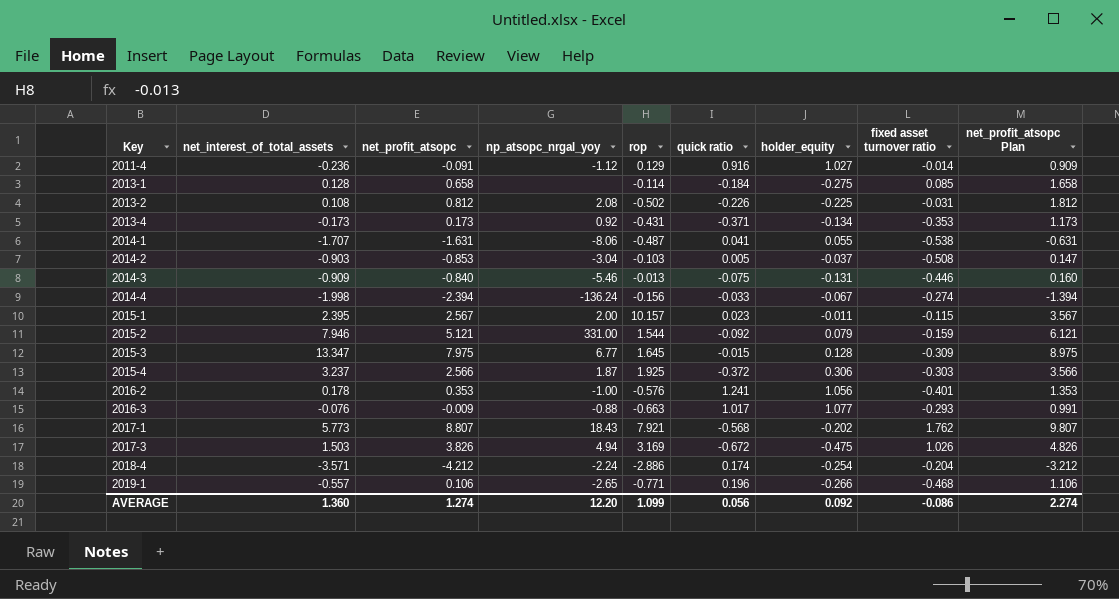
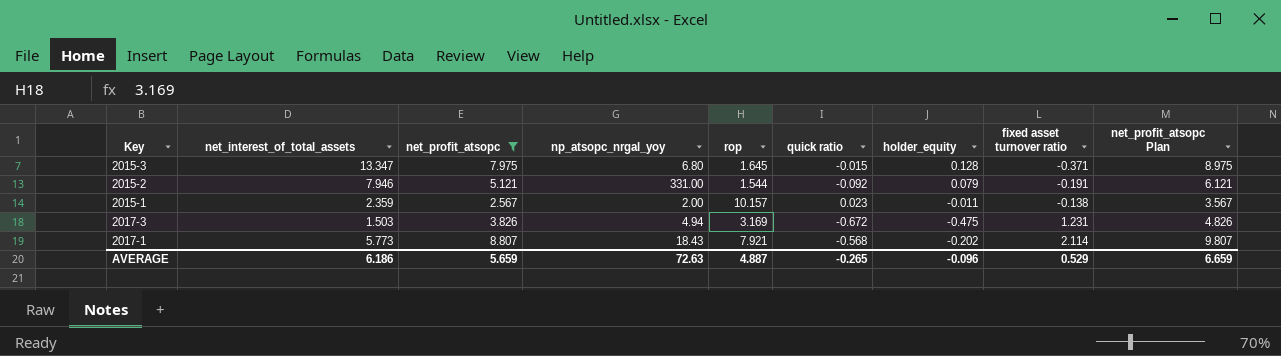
filter: none -> net_profit_atsopc >= 2.567
row order: Key ascending -> fixed asset turnover ratio ascending
2015-3 | np_atsopc_nrgal_yoy: 6.77 -> 6.80
2015-3 | fixed asset turnover ratio: -0.309 -> -0.371
2015-2 | fixed asset turnover ratio: -0.159 -> -0.191
2015-1 | net_interest_of_total_assets: 2.395 -> 2.359
2015-1 | fixed asset turnover ratio: -0.115 -> -0.138
2017-3 | fixed asset turnover ratio: 1.026 -> 1.231
2017-1 | fixed asset turnover ratio: 1.762 -> 2.114
AVERAGE | net_interest_of_total_assets: 1.360 -> 6.186
AVERAGE | net_profit_atsopc: 1.274 -> 5.659
AVERAGE | np_atsopc_nrgal_yoy: 12.20 -> 72.63
AVERAGE | rop: 1.099 -> 4.887
AVERAGE | quick ratio: 0.056 -> -0.265
AVERAGE | holder_equity: 0.092 -> -0.096
AVERAGE | fixed asset turnover ratio: -0.086 -> 0.529
AVERAGE | net_profit_atsopc Plan: 2.274 -> 6.659

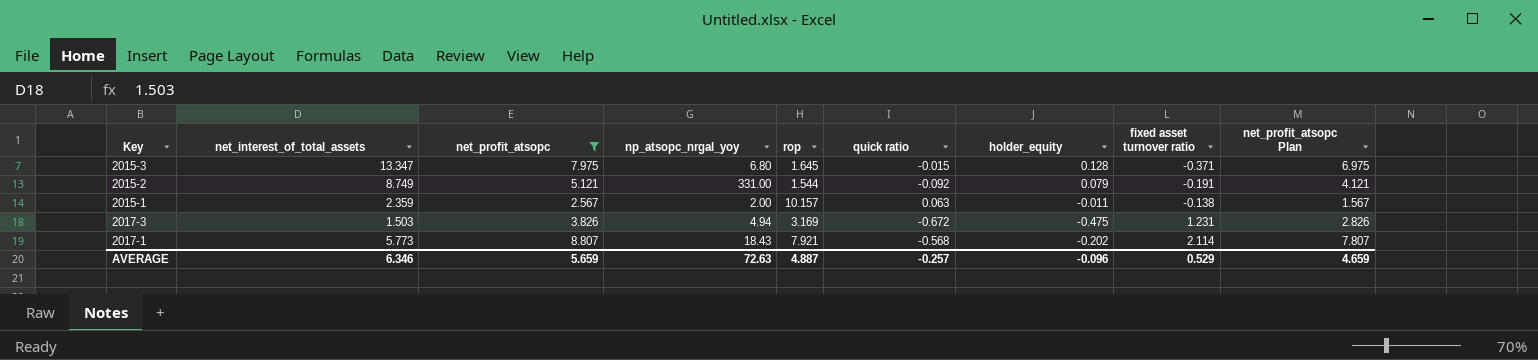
column net_profit_atsopc Plan | formula: [net_profit_atsopc] + 1 -> [net_profit_atsopc] - 1
2015-2 | net_interest_of_total_assets: 7.946 -> 8.749
2015-1 | quick ratio: 0.023 -> 0.063
AVERAGE | net_interest_of_total_assets: 6.186 -> 6.346
AVERAGE | quick ratio: -0.265 -> -0.257
AVERAGE | net_profit_atsopc Plan: 6.659 -> 4.659

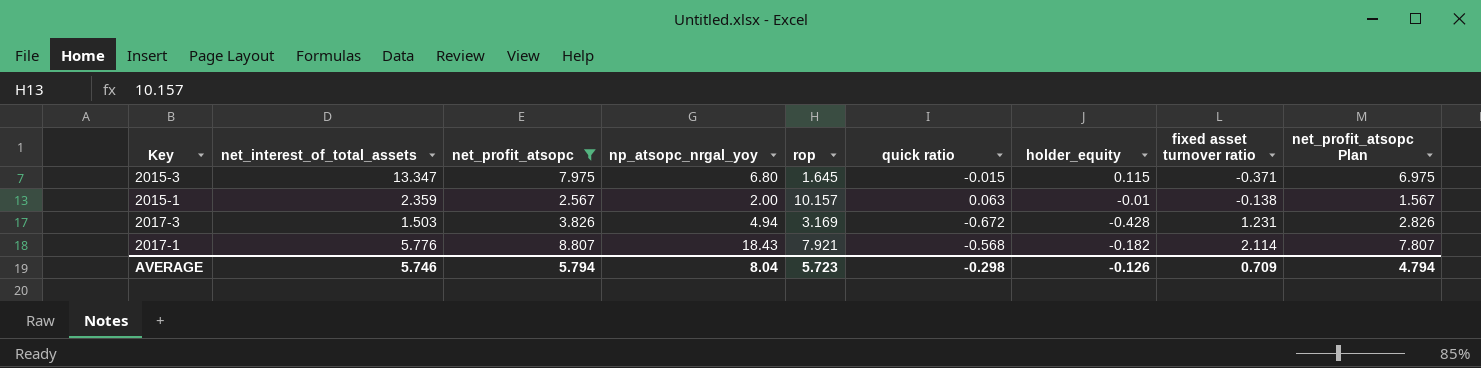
row 2015-2: 8.749 | 5.121 | 331.00 | 1.544 | -0.092 | 0.079 | -0.191 | 4.121 -> none
2015-3 | holder_equity: 0.128 -> 0.115
2015-1 | holder_equity: -0.011 -> -0.01
2017-3 | holder_equity: -0.475 -> -0.428
2017-1 | net_interest_of_total_assets: 5.773 -> 5.776
2017-1 | holder_equity: -0.202 -> -0.182
AVERAGE | net_interest_of_total_assets: 6.346 -> 5.746
AVERAGE | net_profit_atsopc: 5.659 -> 5.794
AVERAGE | np_atsopc_nrgal_yoy: 72.63 -> 8.04
AVERAGE | rop: 4.887 -> 5.723
AVERAGE | quick ratio: -0.257 -> -0.298
AVERAGE | holder_equity: -0.096 -> -0.126
AVERAGE | fixed asset turnover ratio: 0.529 -> 0.709
AVERAGE | net_profit_atsopc Plan: 4.659 -> 4.794

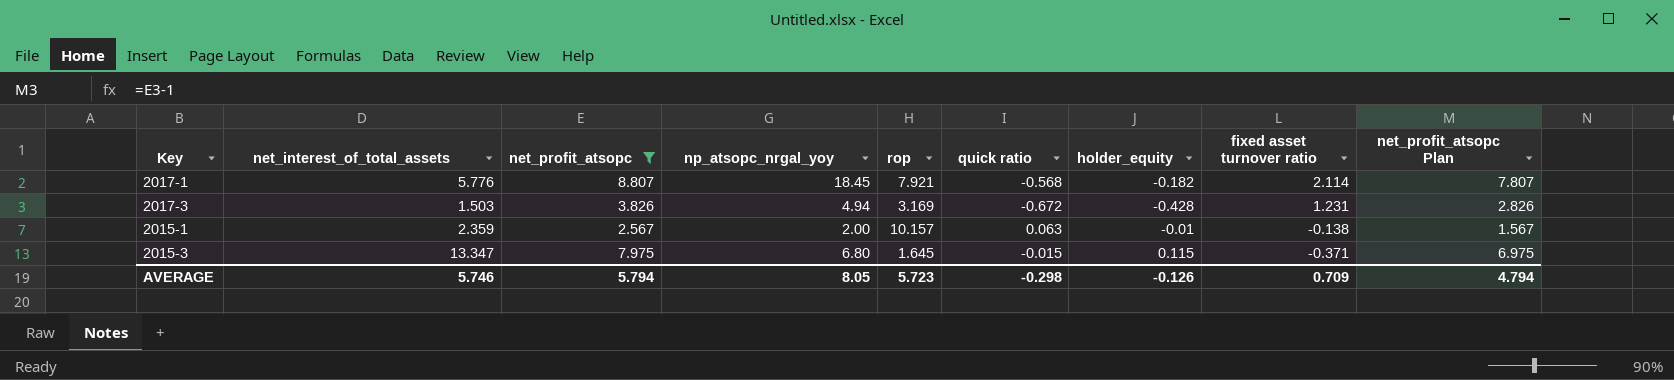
row order: fixed asset turnover ratio ascending -> fixed asset turnover ratio descending
2017-1 | np_atsopc_nrgal_yoy: 18.43 -> 18.45
AVERAGE | np_atsopc_nrgal_yoy: 8.04 -> 8.05

